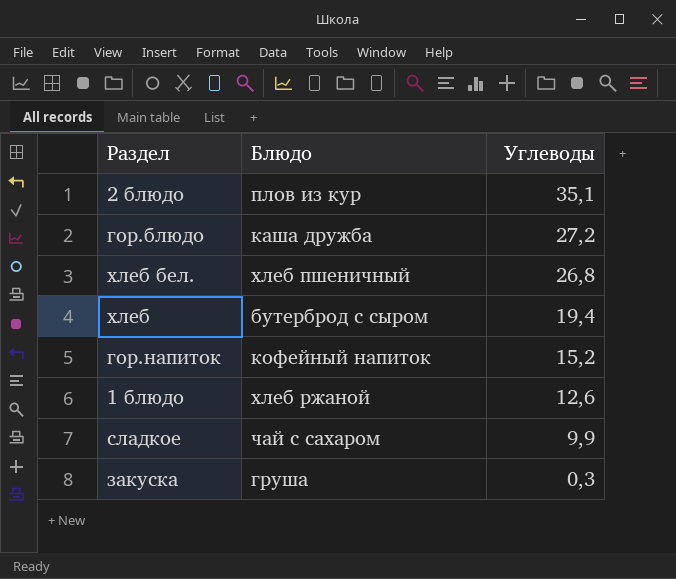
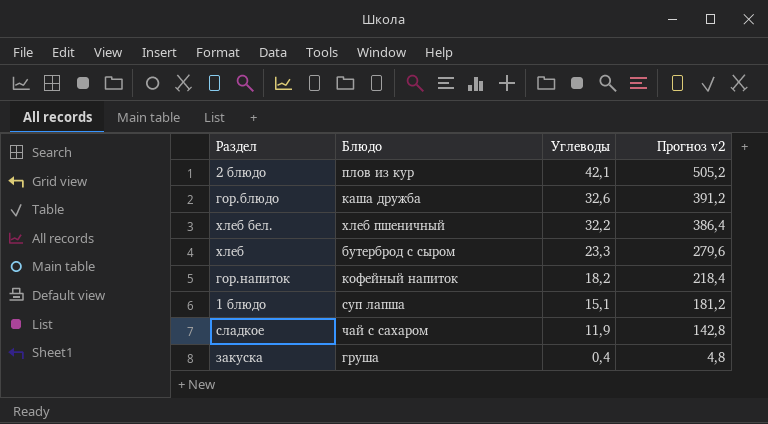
column Прогноз v2 | formula: none -> [Углеводы] * 12
2 блюдо | Углеводы: 35,1 -> 42,1
гор.блюдо | Углеводы: 27,2 -> 32,6
хлеб бел. | Углеводы: 26,8 -> 32,2
хлеб | Углеводы: 19,4 -> 23,3
гор.напиток | Углеводы: 15,2 -> 18,2
1 блюдо | Блюдо: хлеб ржаной -> суп лапша
1 блюдо | Углеводы: 12,6 -> 15,1
сладкое | Углеводы: 9,9 -> 11,9
закуска | Углеводы: 0,3 -> 0,4

